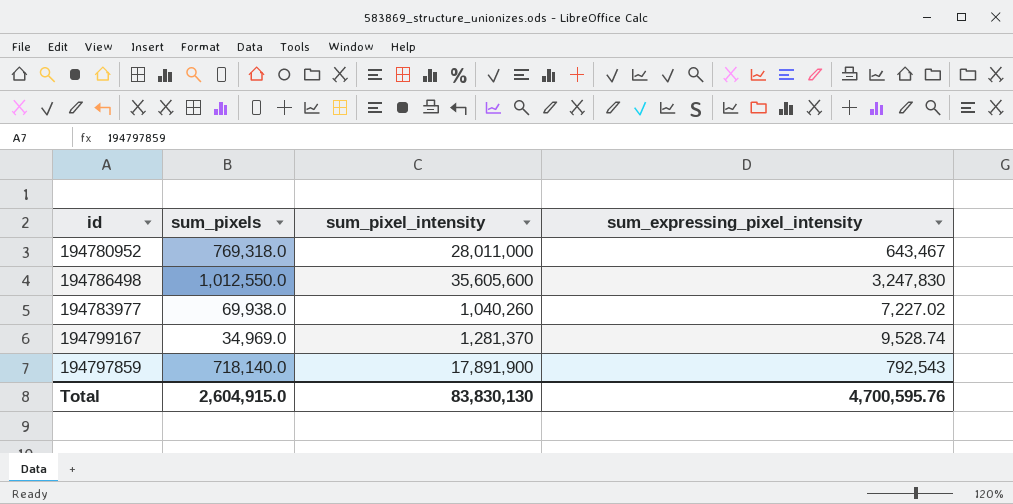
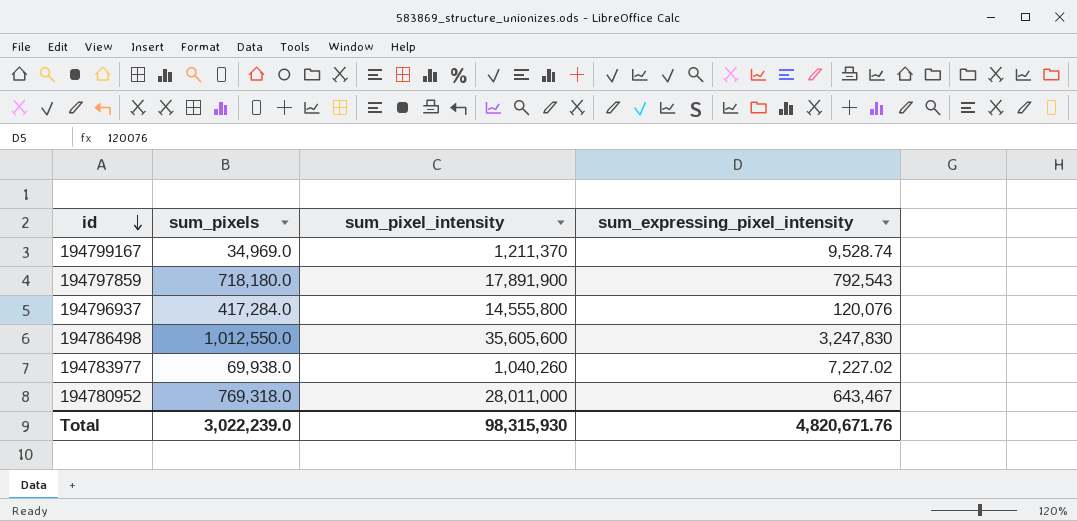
row order: none -> id descending
194799167 | sum_pixel_intensity: 1,281,370 -> 1,211,370
194797859 | sum_pixels: 718,140.0 -> 718,180.0
row 194796937: none -> 417,284.0 | 14,555,800 | 120,076
Total | sum_pixels: 2,604,915.0 -> 3,022,239.0
Total | sum_pixel_intensity: 83,830,130 -> 98,315,930
Total | sum_expressing_pixel_intensity: 4,700,595.76 -> 4,820,671.76

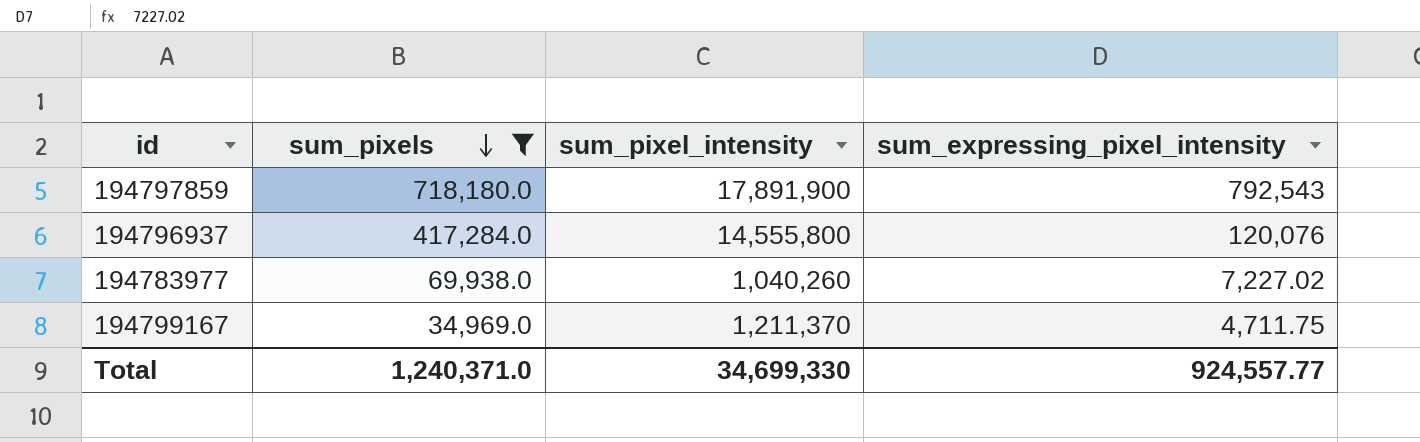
filter: none -> sum_pixels <= 718,180.0
row order: id descending -> sum_pixels descending
194799167 | sum_expressing_pixel_intensity: 9,528.74 -> 4,711.75
Total | sum_pixels: 3,022,239.0 -> 1,240,371.0
Total | sum_pixel_intensity: 98,315,930 -> 34,699,330
Total | sum_expressing_pixel_intensity: 4,820,671.76 -> 924,557.77

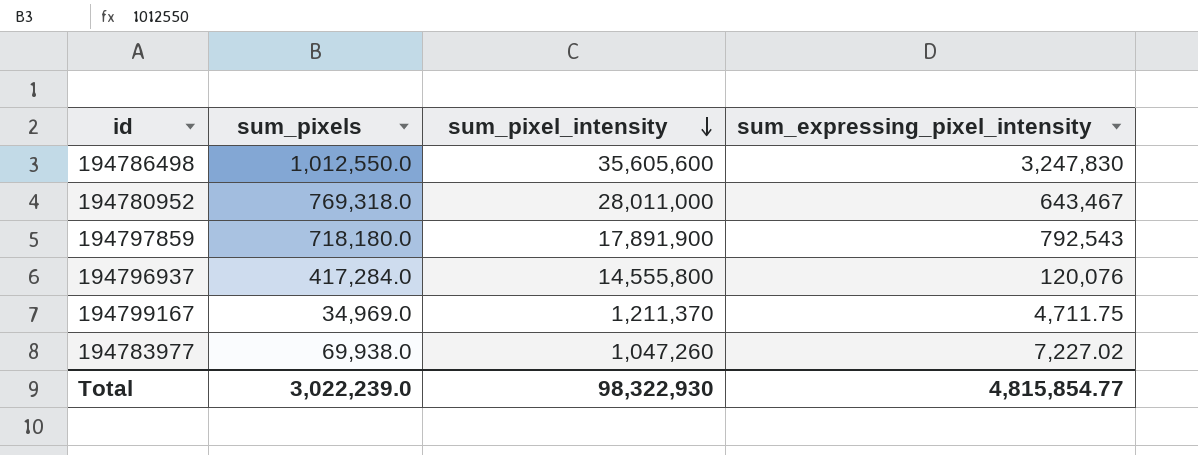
filter: sum_pixels <= 718,180.0 -> none
row order: sum_pixels descending -> sum_pixel_intensity descending
194783977 | sum_pixel_intensity: 1,040,260 -> 1,047,260
Total | sum_pixels: 1,240,371.0 -> 3,022,239.0
Total | sum_pixel_intensity: 34,699,330 -> 98,322,930
Total | sum_expressing_pixel_intensity: 924,557.77 -> 4,815,854.77

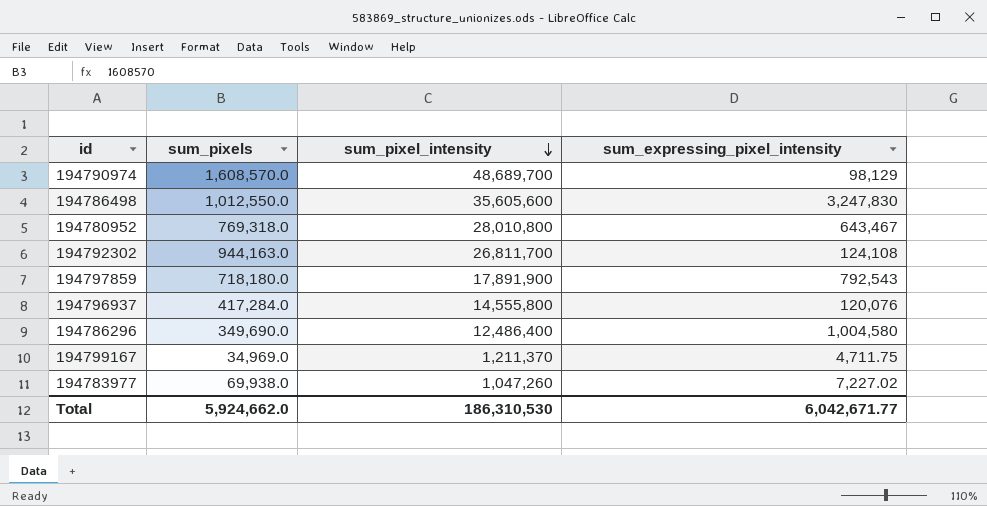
row 194790974: none -> 1,608,570.0 | 48,689,700 | 98,129
194780952 | sum_pixel_intensity: 28,011,000 -> 28,010,800
row 194792302: none -> 944,163.0 | 26,811,700 | 124,108
row 194786296: none -> 349,690.0 | 12,486,400 | 1,004,580
Total | sum_pixels: 3,022,239.0 -> 5,924,662.0
Total | sum_pixel_intensity: 98,322,930 -> 186,310,530
Total | sum_expressing_pixel_intensity: 4,815,854.77 -> 6,042,671.77

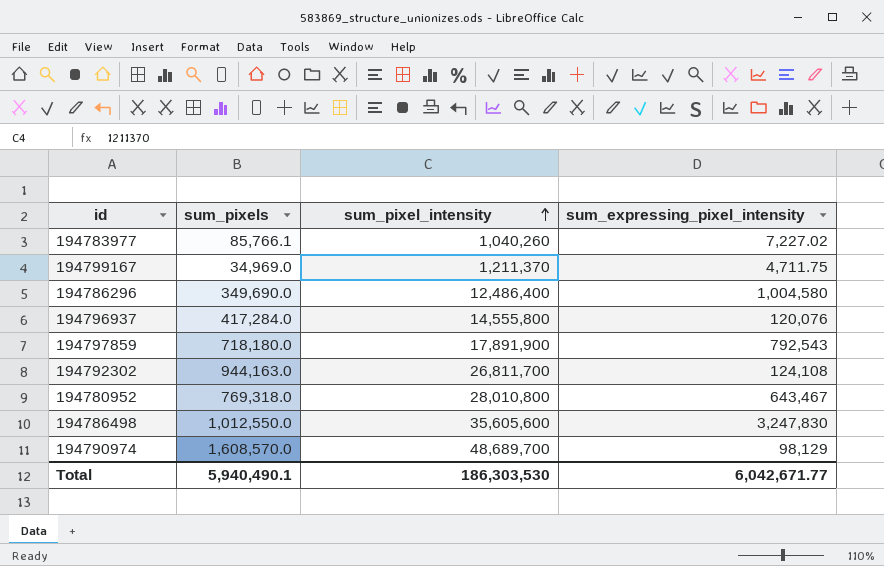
row order: sum_pixel_intensity descending -> sum_pixel_intensity ascending
194783977 | sum_pixels: 69,938.0 -> 85,766.1
194783977 | sum_pixel_intensity: 1,047,260 -> 1,040,260
Total | sum_pixels: 5,924,662.0 -> 5,940,490.1
Total | sum_pixel_intensity: 186,310,530 -> 186,303,530

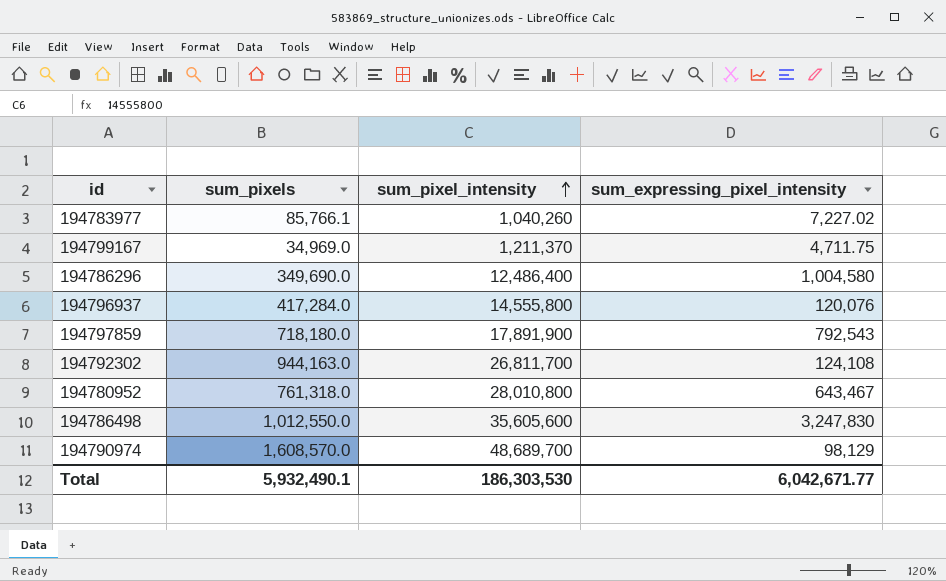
194780952 | sum_pixels: 769,318.0 -> 761,318.0
Total | sum_pixels: 5,940,490.1 -> 5,932,490.1

